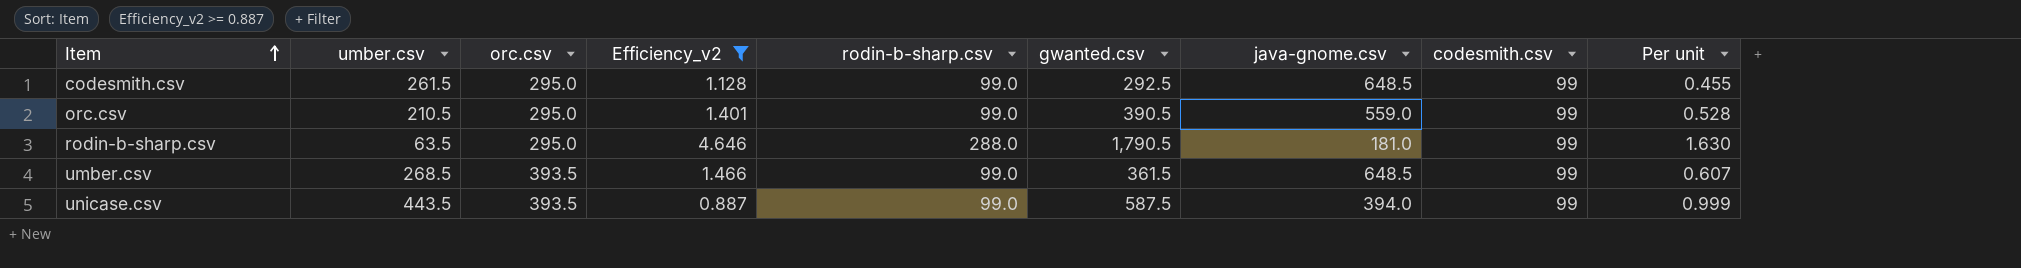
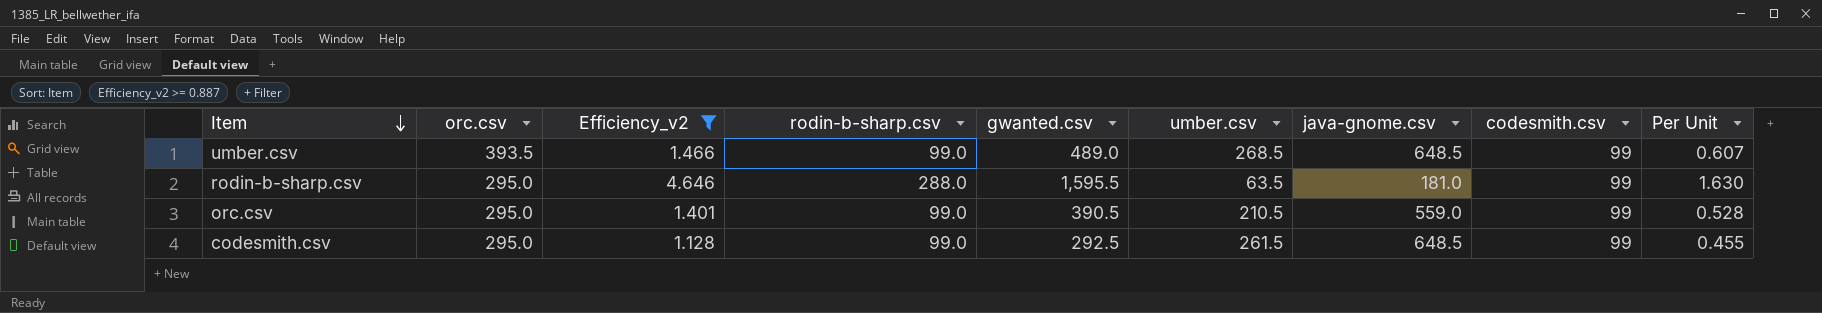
row order: Item ascending -> Item descending
column umber.csv | position: 2 -> 6
column name: Per unit -> Per Unit
row unicase.csv: 443.5 | 393.5 | 0.887 | 99.0 | 587.5 | 394.0 | 99 | 0.999 -> none
umber.csv | gwanted.csv: 361.5 -> 489.0
rodin-b-sharp.csv | gwanted.csv: 1,790.5 -> 1,595.5

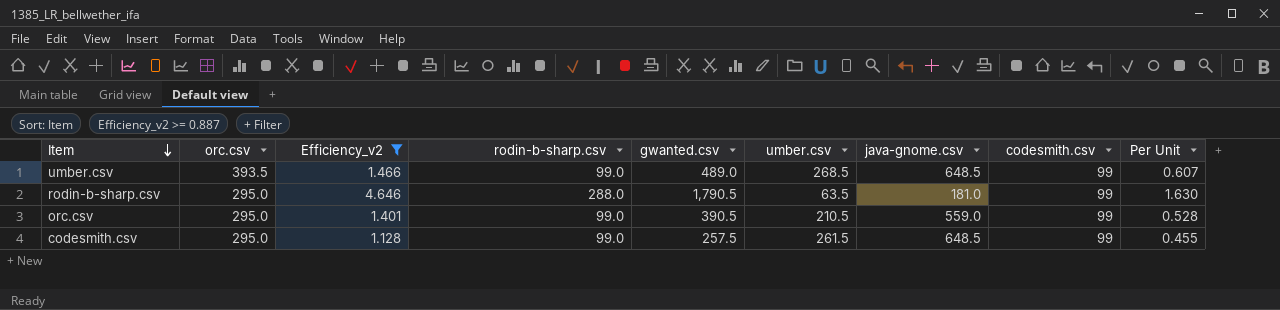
rodin-b-sharp.csv | gwanted.csv: 1,595.5 -> 1,790.5
codesmith.csv | gwanted.csv: 292.5 -> 257.5

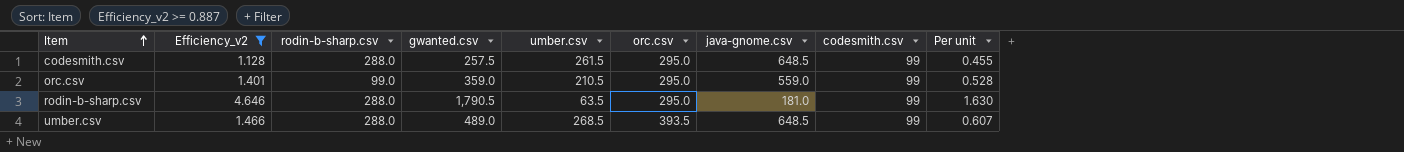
row order: Item descending -> Item ascending
column orc.csv | position: 2 -> 6
column name: Per Unit -> Per unit
codesmith.csv | rodin-b-sharp.csv: 99.0 -> 288.0
orc.csv | gwanted.csv: 390.5 -> 359.0
umber.csv | rodin-b-sharp.csv: 99.0 -> 288.0

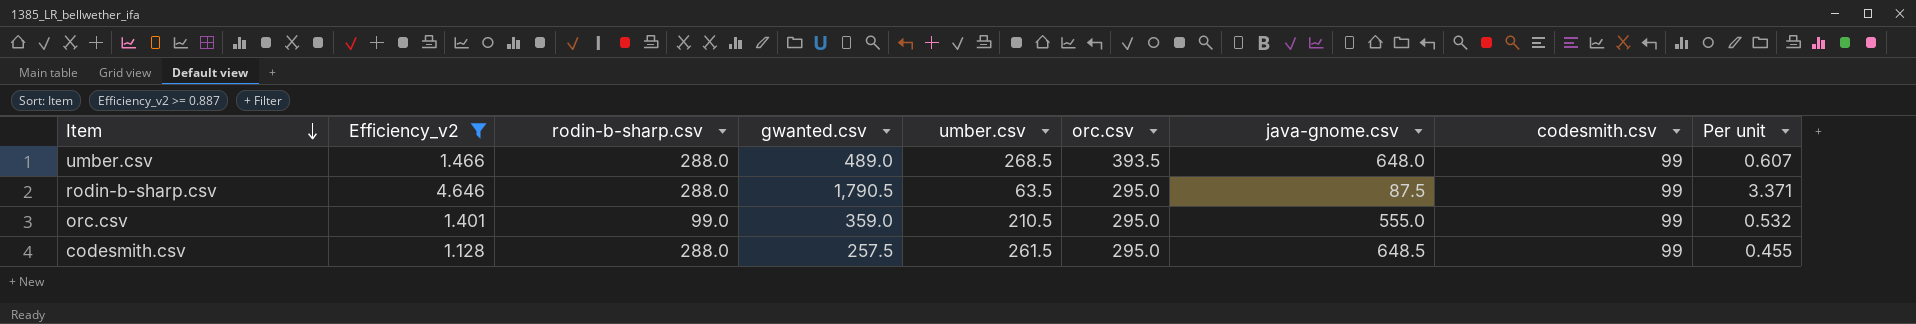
row order: Item ascending -> Item descending
umber.csv | java-gnome.csv: 648.5 -> 648.0
rodin-b-sharp.csv | java-gnome.csv: 181.0 -> 87.5
rodin-b-sharp.csv | Per unit: 1.630 -> 3.371
orc.csv | java-gnome.csv: 559.0 -> 555.0
orc.csv | Per unit: 0.528 -> 0.532

